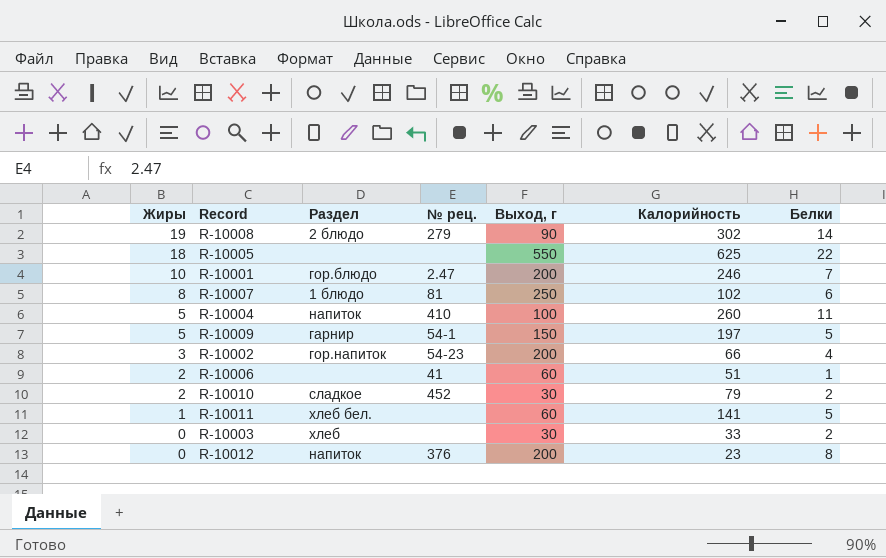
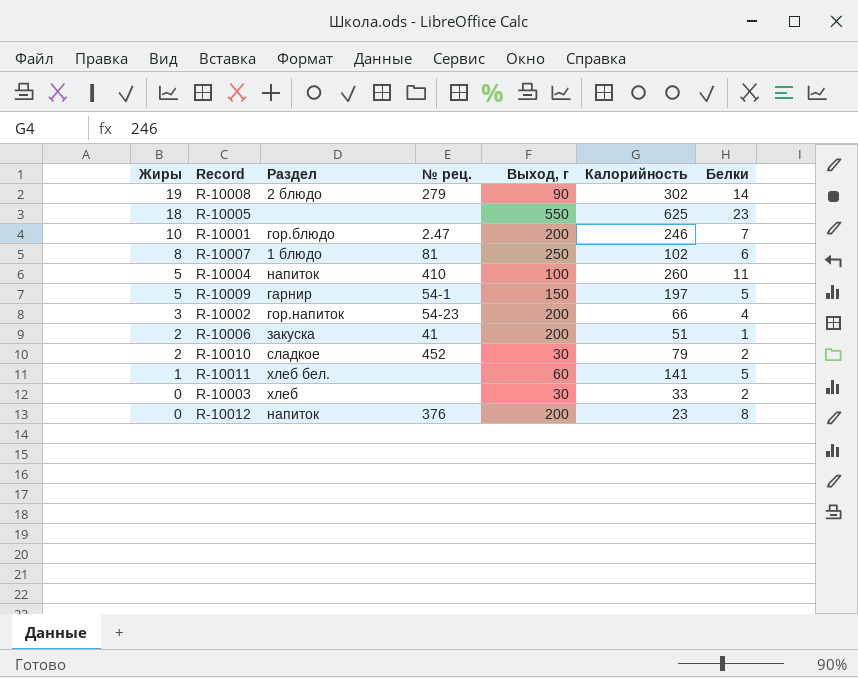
R-10005 | Белки: 22 -> 23
R-10006 | Раздел: none -> закуска
R-10006 | Выход, г: 60 -> 200

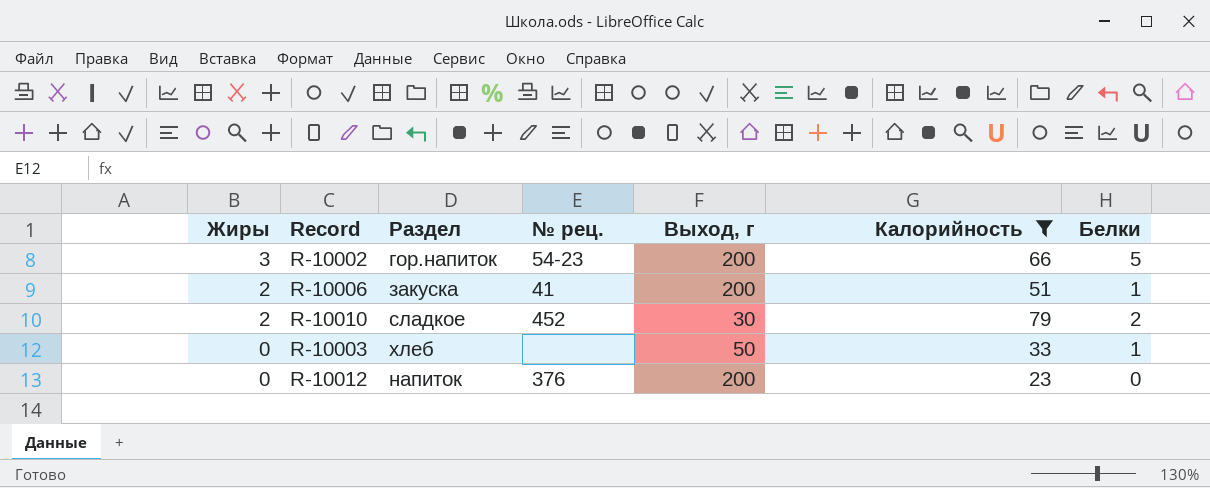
filter: none -> Калорийность <= 79
R-10002 | Белки: 4 -> 5
R-10003 | Выход, г: 30 -> 50
R-10003 | Белки: 2 -> 1
R-10012 | Белки: 8 -> 0

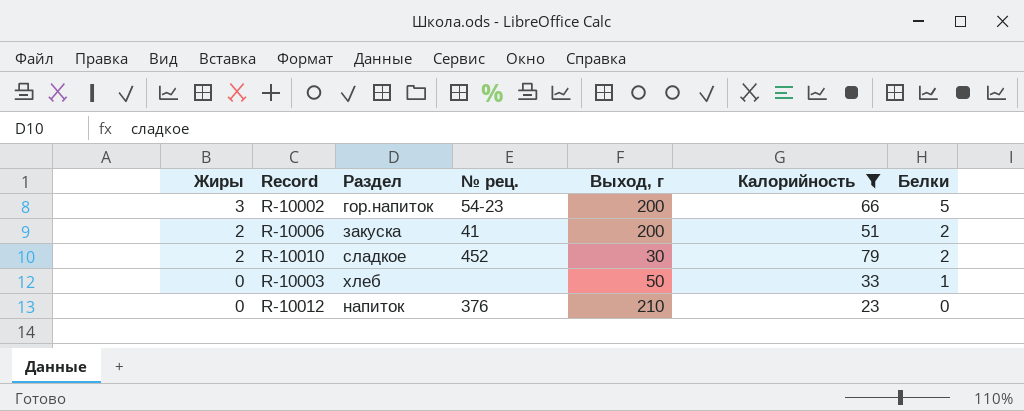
R-10006 | Белки: 1 -> 2
R-10012 | Выход, г: 200 -> 210

